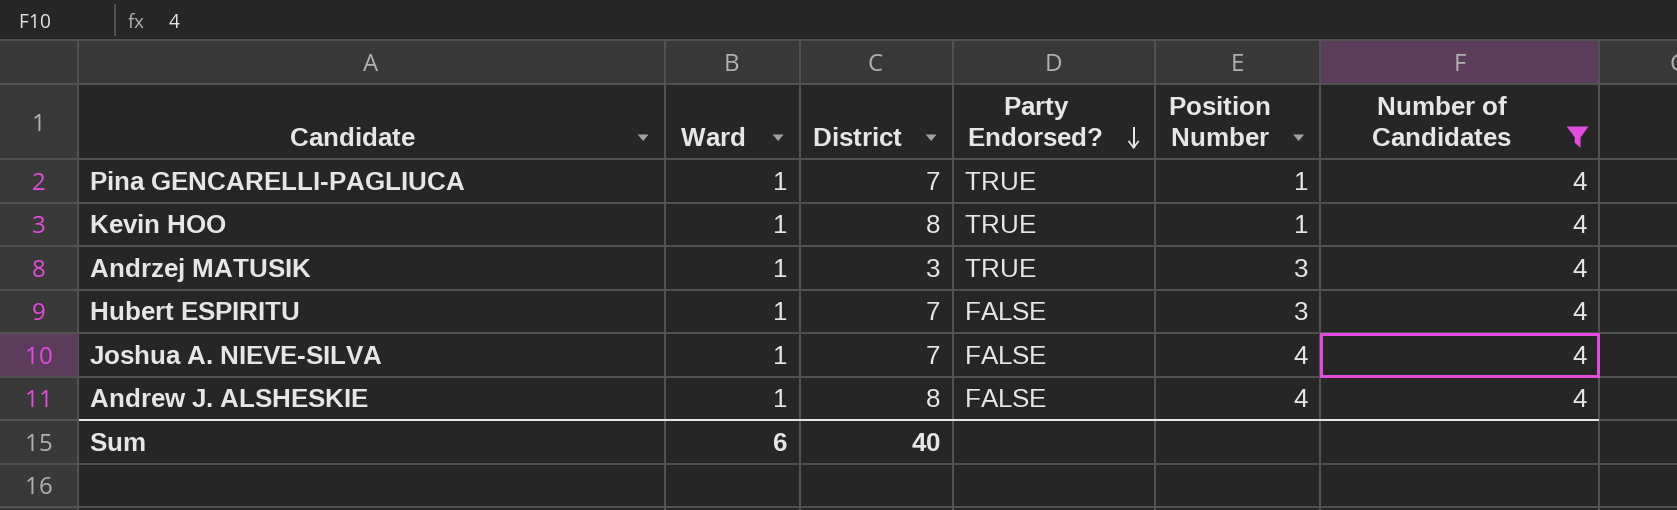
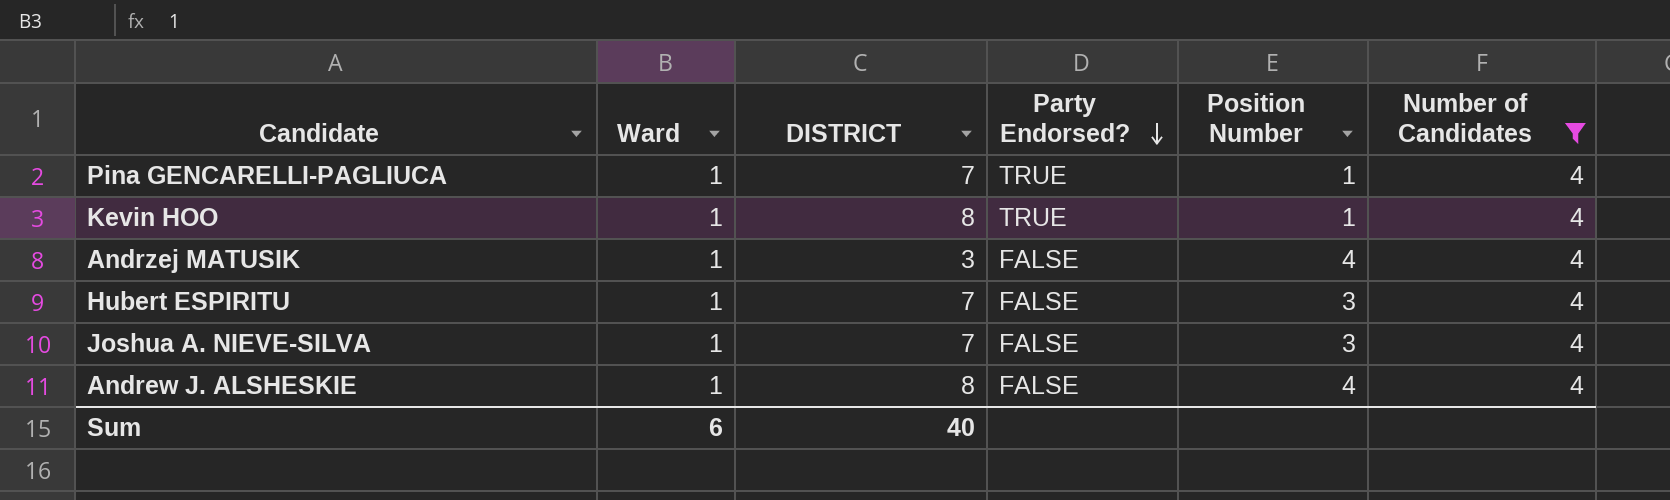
column name: District -> DISTRICT
Andrzej MATUSIK | Party Endorsed?: TRUE -> FALSE
Andrzej MATUSIK | Position Number: 3 -> 4
Joshua A. NIEVE-SILVA | Position Number: 4 -> 3

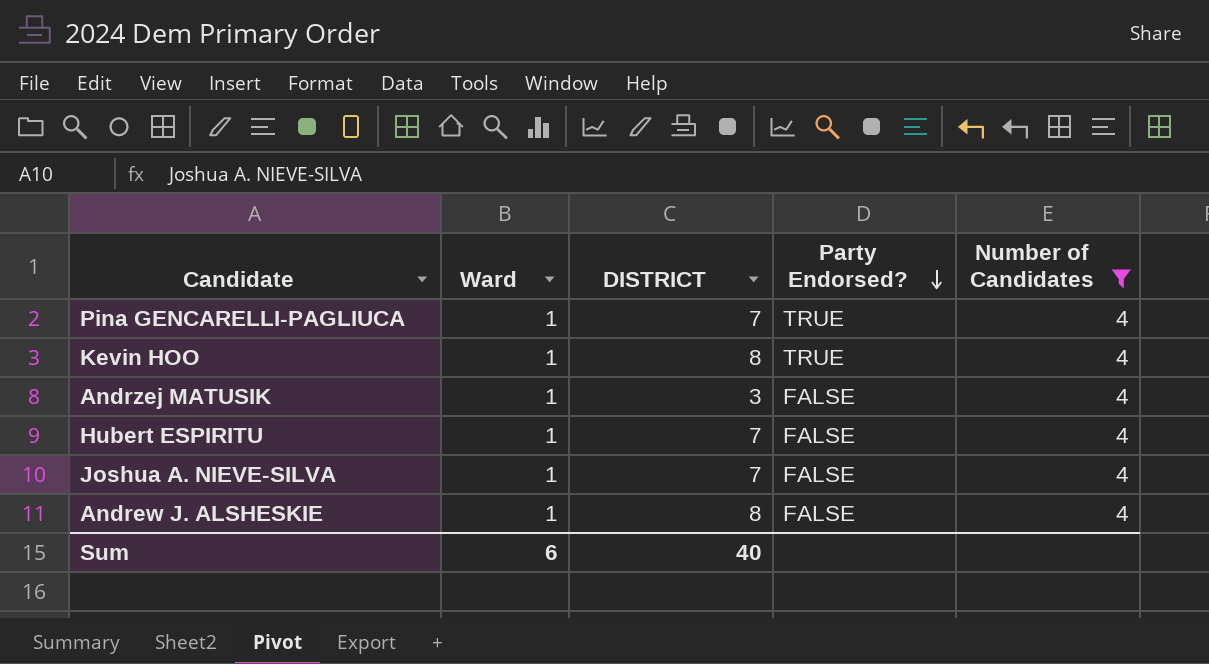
column Position Number | position: 5 -> none

